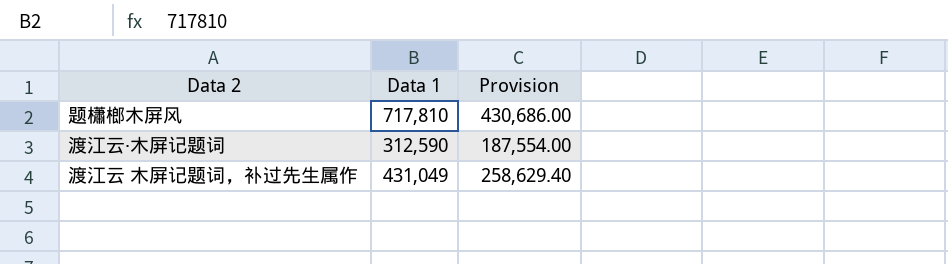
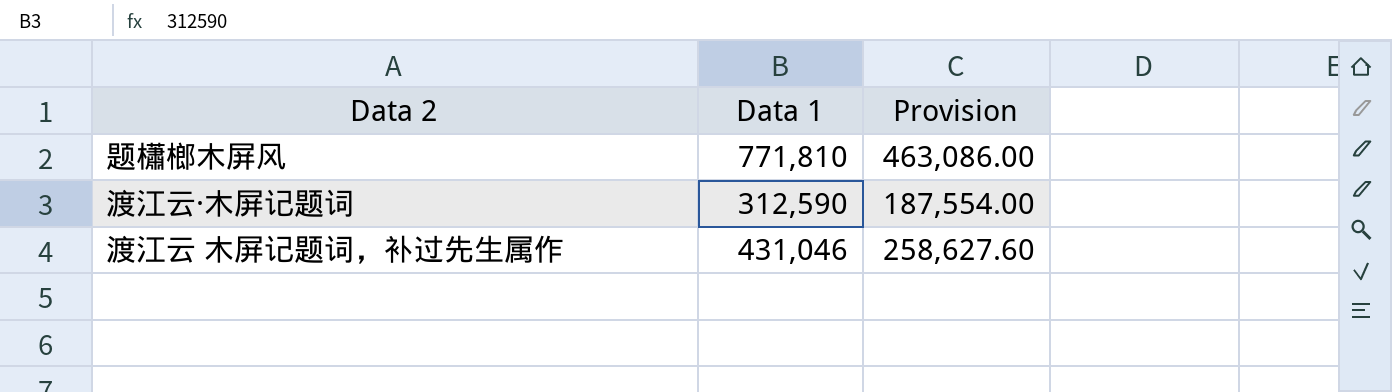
题櫹榔木屏风 | Data 1: 717,810 -> 771,810
题櫹榔木屏风 | Provision: 430,686.00 -> 463,086.00
渡江云 木屏记题词，补过先生属作 | Data 1: 431,049 -> 431,046
渡江云 木屏记题词，补过先生属作 | Provision: 258,629.40 -> 258,627.60

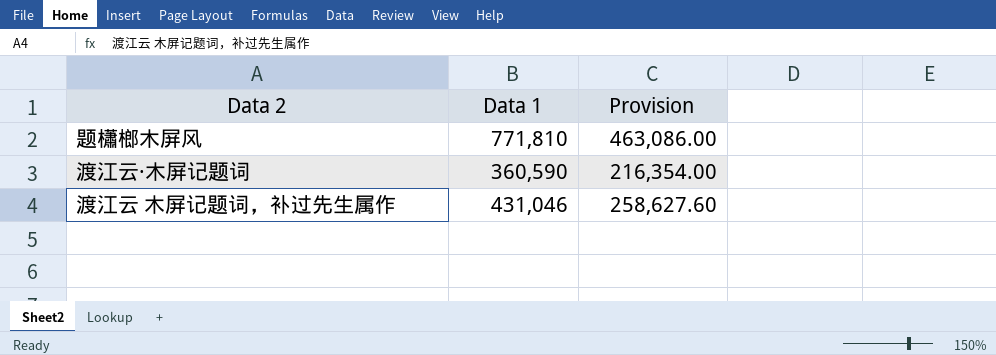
渡江云·木屏记题词 | Data 1: 312,590 -> 360,590
渡江云·木屏记题词 | Provision: 187,554.00 -> 216,354.00

